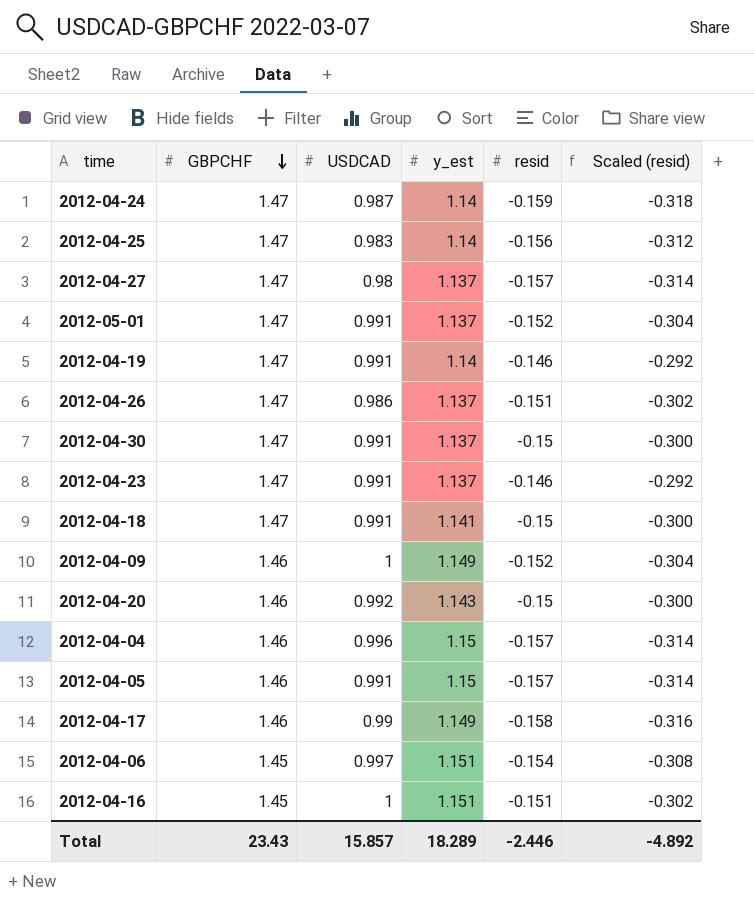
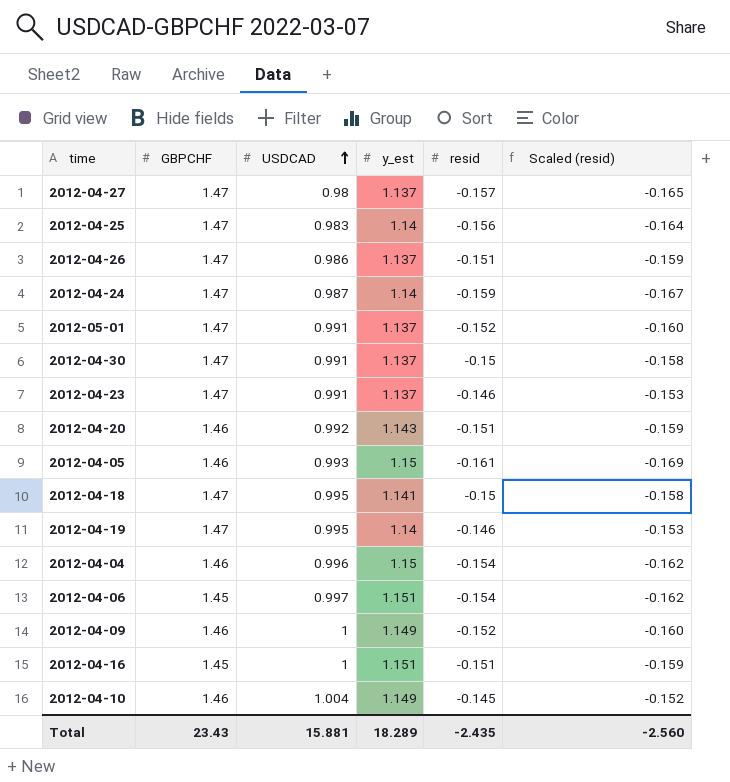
row order: GBPCHF descending -> USDCAD ascending
column Scaled (resid) | formula: [resid] * 2 -> [resid] * 1.05
row 2012-04-17: 1.46 | 0.99 | 1.149 | -0.158 | -0.316 -> none
2012-04-20 | resid: -0.15 -> -0.151
2012-04-05 | USDCAD: 0.991 -> 0.993
2012-04-05 | resid: -0.157 -> -0.161
2012-04-18 | USDCAD: 0.991 -> 0.995
2012-04-19 | USDCAD: 0.991 -> 0.995
2012-04-04 | resid: -0.157 -> -0.154
row 2012-04-10: none -> 1.46 | 1.004 | 1.149 | -0.145 | -0.152
Total | USDCAD: 15.857 -> 15.881
Total | resid: -2.446 -> -2.435
Total | Scaled (resid): -4.892 -> -2.560

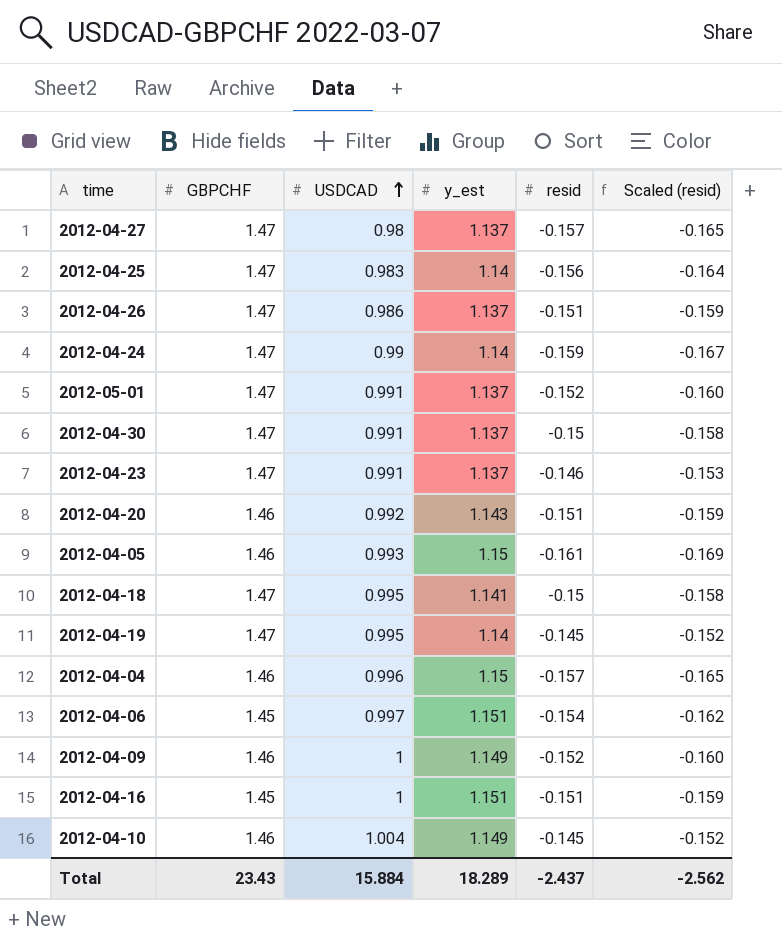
2012-04-24 | USDCAD: 0.987 -> 0.99
2012-04-19 | resid: -0.146 -> -0.145
2012-04-19 | Scaled (resid): -0.153 -> -0.152
2012-04-04 | resid: -0.154 -> -0.157
2012-04-04 | Scaled (resid): -0.162 -> -0.165
Total | USDCAD: 15.881 -> 15.884
Total | resid: -2.435 -> -2.437
Total | Scaled (resid): -2.560 -> -2.562

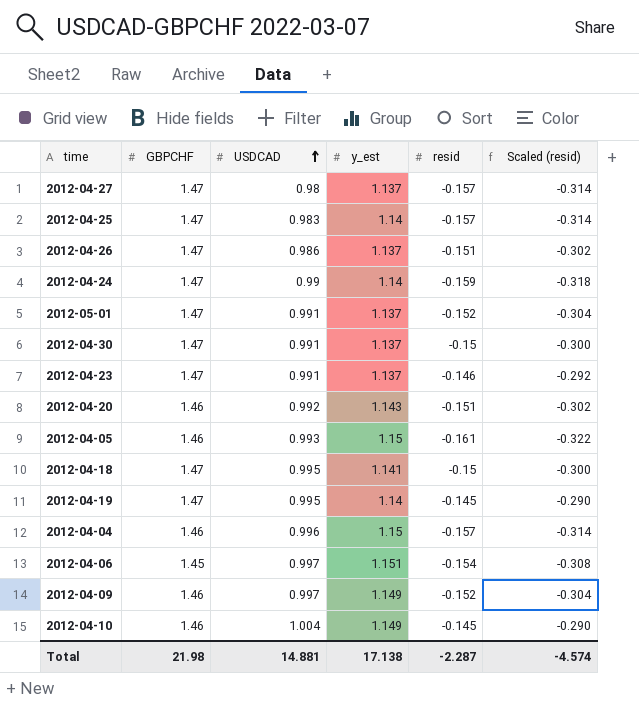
column Scaled (resid) | formula: [resid] * 1.05 -> [resid] * 2
row 2012-04-16: 1.45 | 1 | 1.151 | -0.151 | -0.159 -> none
2012-04-25 | resid: -0.156 -> -0.157
2012-04-09 | USDCAD: 1 -> 0.997
Total | GBPCHF: 23.43 -> 21.98
Total | USDCAD: 15.884 -> 14.881
Total | y_est: 18.289 -> 17.138
Total | resid: -2.437 -> -2.287
Total | Scaled (resid): -2.562 -> -4.574

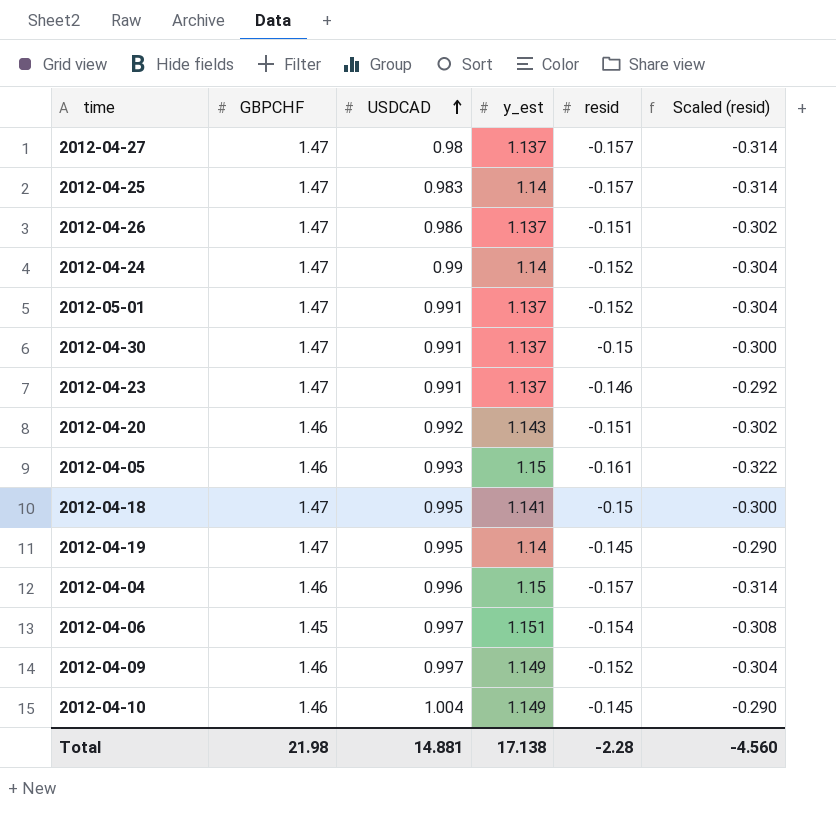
2012-04-24 | resid: -0.159 -> -0.152
2012-04-24 | Scaled (resid): -0.318 -> -0.304
Total | resid: -2.287 -> -2.28
Total | Scaled (resid): -4.574 -> -4.560

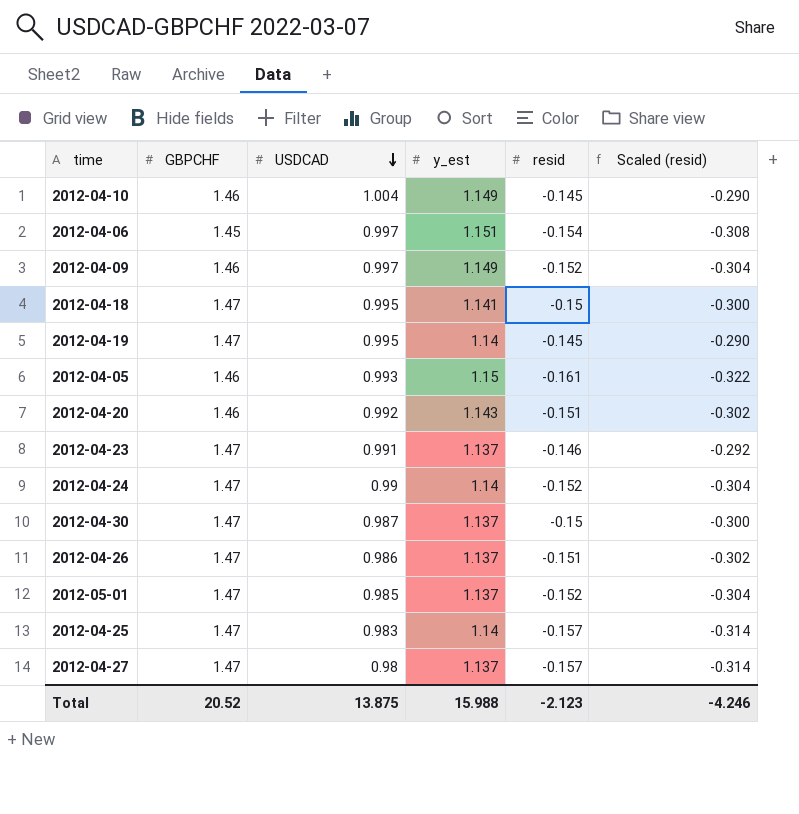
row order: USDCAD ascending -> USDCAD descending
row 2012-04-04: 1.46 | 0.996 | 1.15 | -0.157 | -0.314 -> none
2012-04-30 | USDCAD: 0.991 -> 0.987
2012-05-01 | USDCAD: 0.991 -> 0.985
Total | GBPCHF: 21.98 -> 20.52
Total | USDCAD: 14.881 -> 13.875
Total | y_est: 17.138 -> 15.988
Total | resid: -2.28 -> -2.123
Total | Scaled (resid): -4.560 -> -4.246

